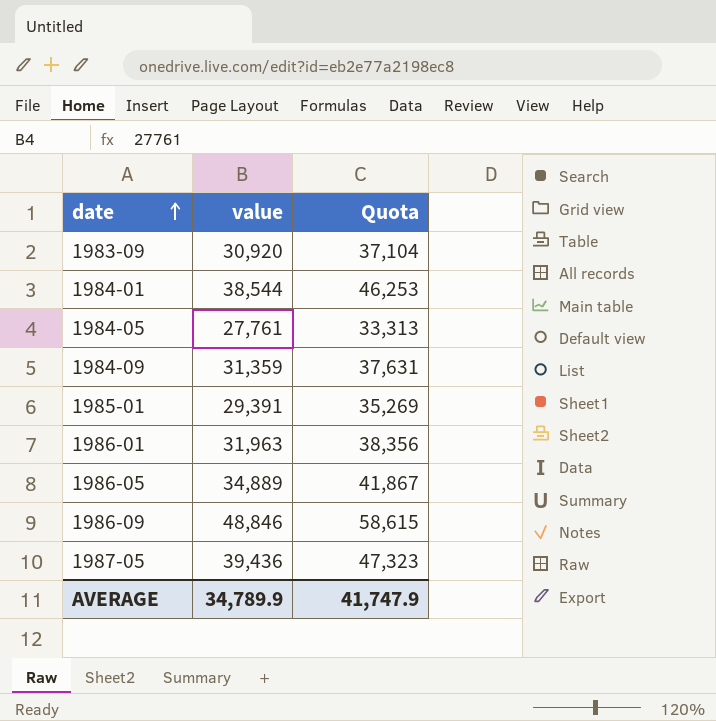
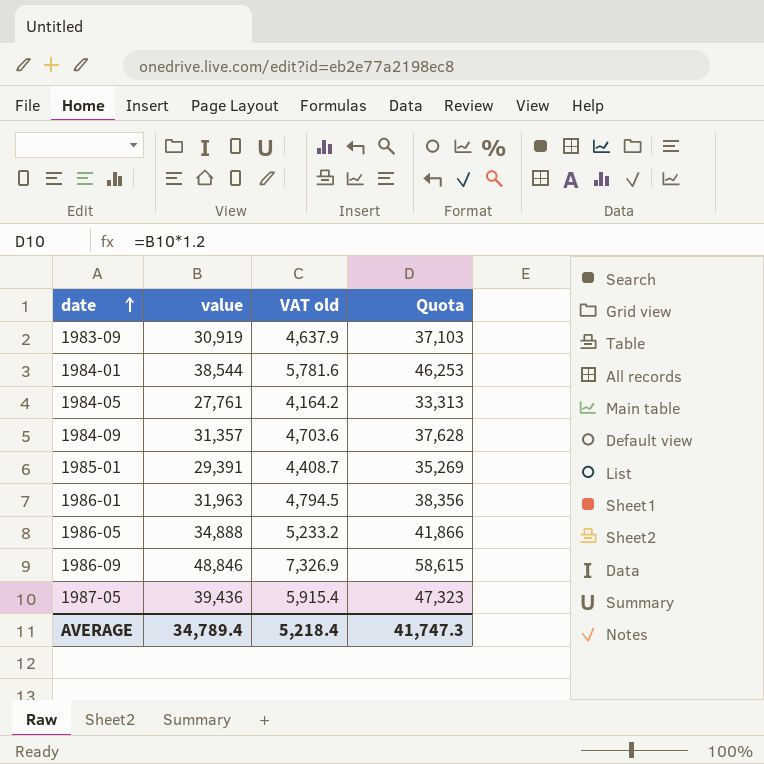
column VAT old | formula: none -> [value] * 0.15
1983-09 | value: 30,920 -> 30,919
1983-09 | Quota: 37,104 -> 37,103
1984-09 | value: 31,359 -> 31,357
1984-09 | Quota: 37,631 -> 37,628
1986-05 | value: 34,889 -> 34,888
1986-05 | Quota: 41,867 -> 41,866
AVERAGE | value: 34,789.9 -> 34,789.4
AVERAGE | Quota: 41,747.9 -> 41,747.3

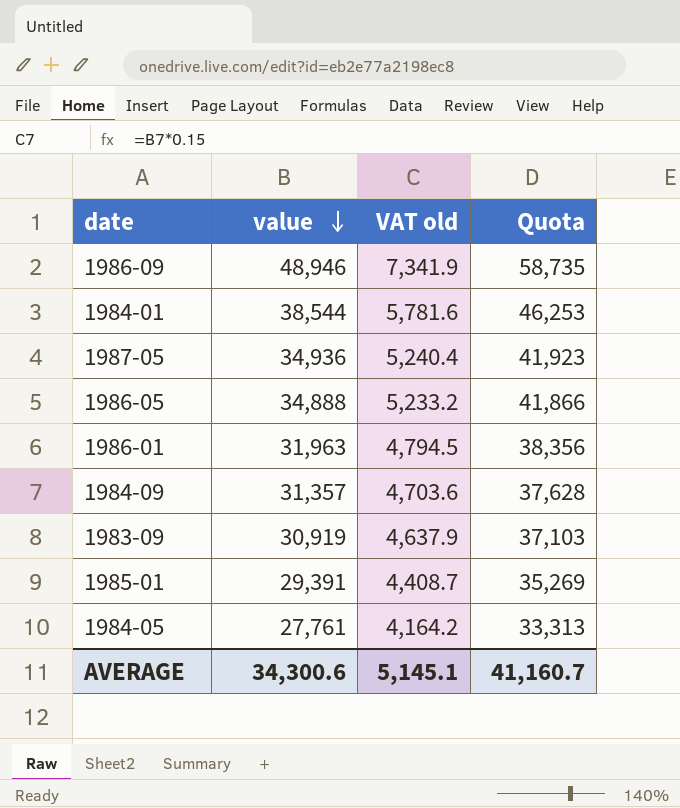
row order: date ascending -> value descending
1986-09 | value: 48,846 -> 48,946
1986-09 | VAT old: 7,326.9 -> 7,341.9
1986-09 | Quota: 58,615 -> 58,735
1987-05 | value: 39,436 -> 34,936
1987-05 | VAT old: 5,915.4 -> 5,240.4
1987-05 | Quota: 47,323 -> 41,923
AVERAGE | value: 34,789.4 -> 34,300.6
AVERAGE | VAT old: 5,218.4 -> 5,145.1
AVERAGE | Quota: 41,747.3 -> 41,160.7

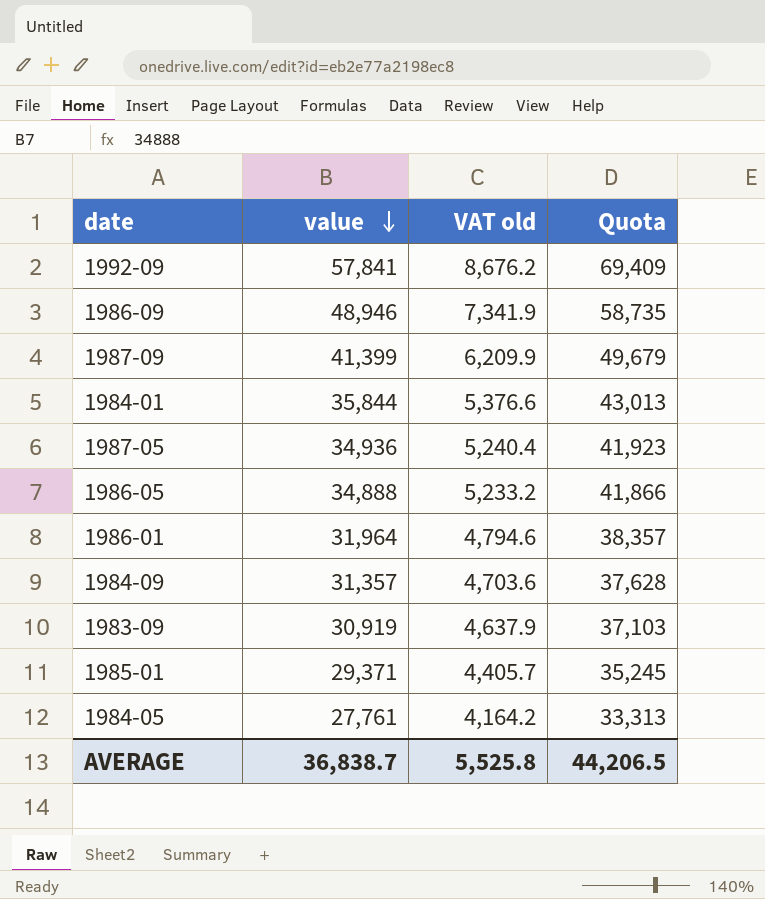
row 1992-09: none -> 57,841 | 8,676.2 | 69,409
row 1987-09: none -> 41,399 | 6,209.9 | 49,679
1984-01 | value: 38,544 -> 35,844
1984-01 | VAT old: 5,781.6 -> 5,376.6
1984-01 | Quota: 46,253 -> 43,013
1986-01 | value: 31,963 -> 31,964
1986-01 | VAT old: 4,794.5 -> 4,794.6
1986-01 | Quota: 38,356 -> 38,357
1985-01 | value: 29,391 -> 29,371
1985-01 | VAT old: 4,408.7 -> 4,405.7
1985-01 | Quota: 35,269 -> 35,245
AVERAGE | value: 34,300.6 -> 36,838.7
AVERAGE | VAT old: 5,145.1 -> 5,525.8
AVERAGE | Quota: 41,160.7 -> 44,206.5

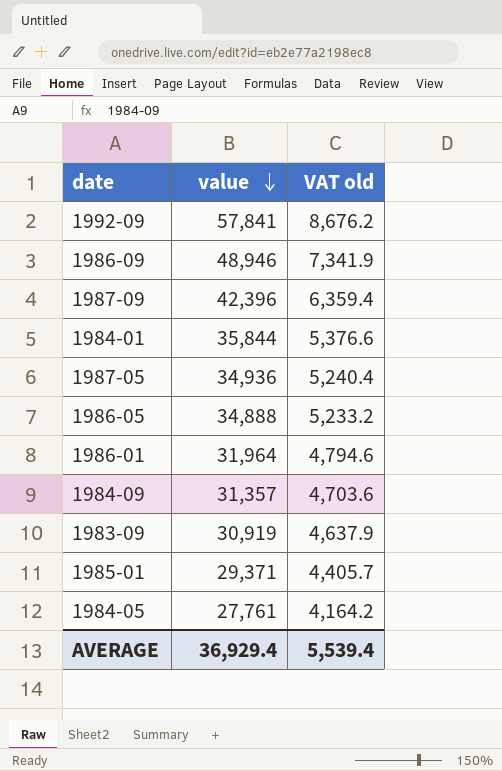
column Quota | formula: [value] * 1.2 -> none
1987-09 | value: 41,399 -> 42,396
1987-09 | VAT old: 6,209.9 -> 6,359.4
AVERAGE | value: 36,838.7 -> 36,929.4
AVERAGE | VAT old: 5,525.8 -> 5,539.4

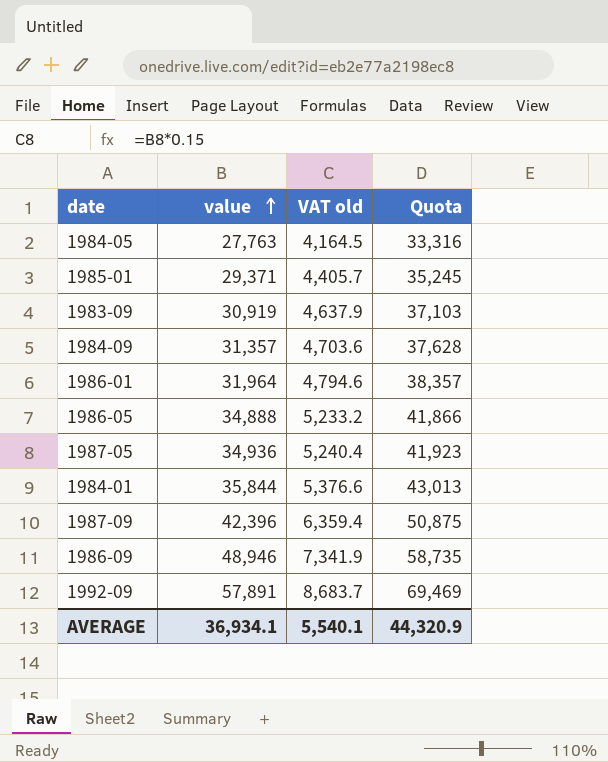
row order: value descending -> value ascending
column Quota | formula: none -> [value] * 1.2
1984-05 | value: 27,761 -> 27,763
1984-05 | VAT old: 4,164.2 -> 4,164.5
1992-09 | value: 57,841 -> 57,891
1992-09 | VAT old: 8,676.2 -> 8,683.7
AVERAGE | value: 36,929.4 -> 36,934.1
AVERAGE | VAT old: 5,539.4 -> 5,540.1

